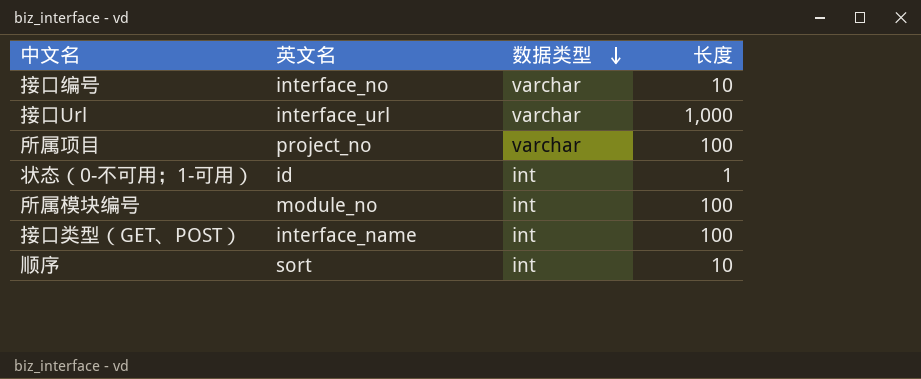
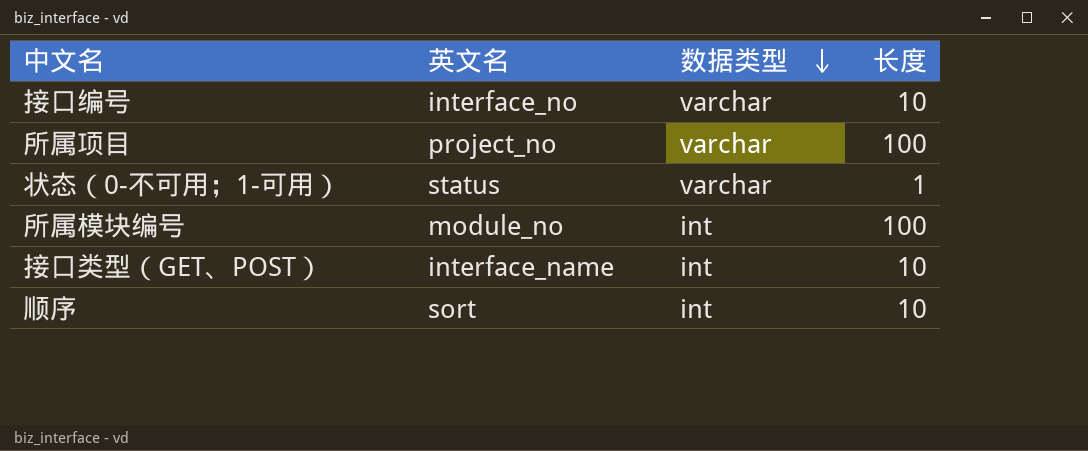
row 接口Url: interface_url | varchar | 1,000 -> none
状态（0-不可用；1-可用） | 英文名: id -> status
状态（0-不可用；1-可用） | 数据类型: int -> varchar
接口类型（GET、POST） | 长度: 100 -> 10

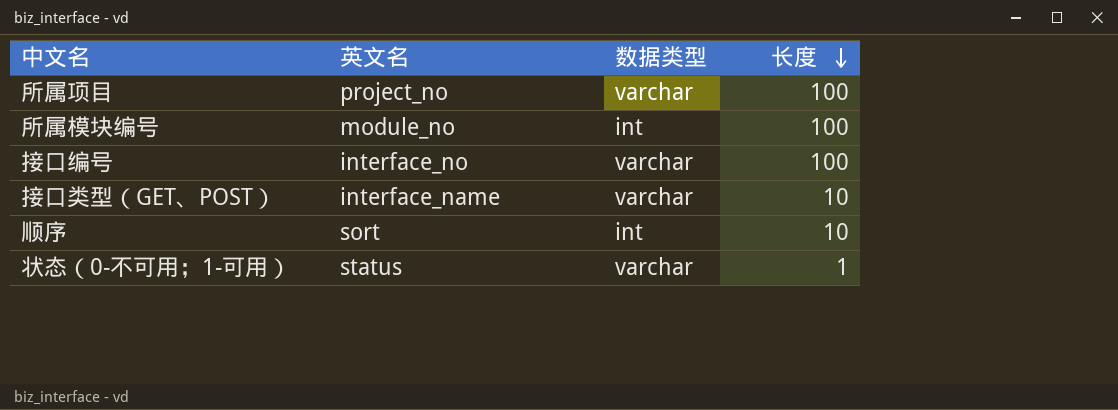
row order: 数据类型 descending -> 长度 descending
接口编号 | 长度: 10 -> 100
接口类型（GET、POST） | 数据类型: int -> varchar

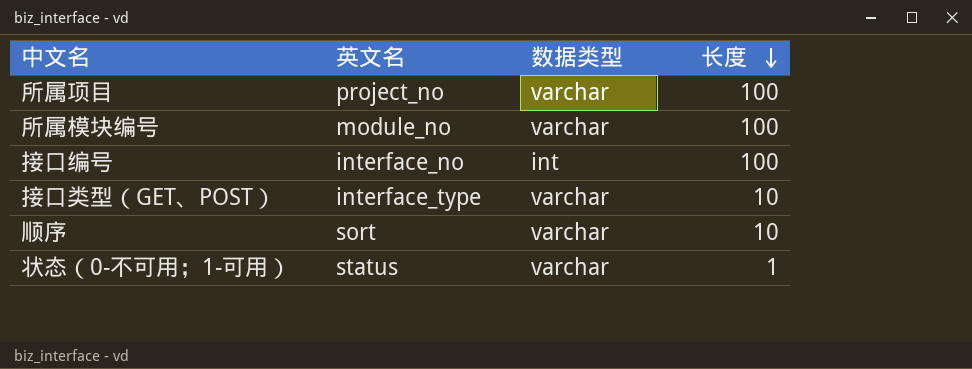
所属模块编号 | 数据类型: int -> varchar
接口编号 | 数据类型: varchar -> int
接口类型（GET、POST） | 英文名: interface_name -> interface_type
顺序 | 数据类型: int -> varchar

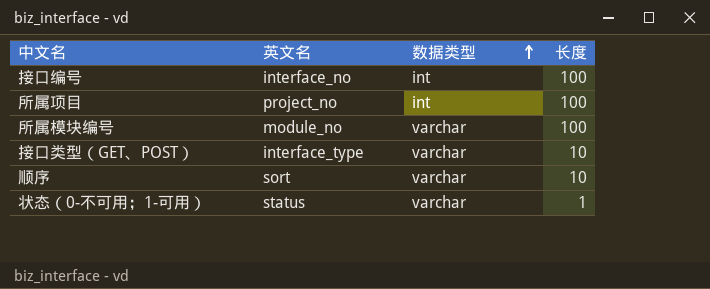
row order: 长度 descending -> 数据类型 ascending
所属项目 | 数据类型: varchar -> int

